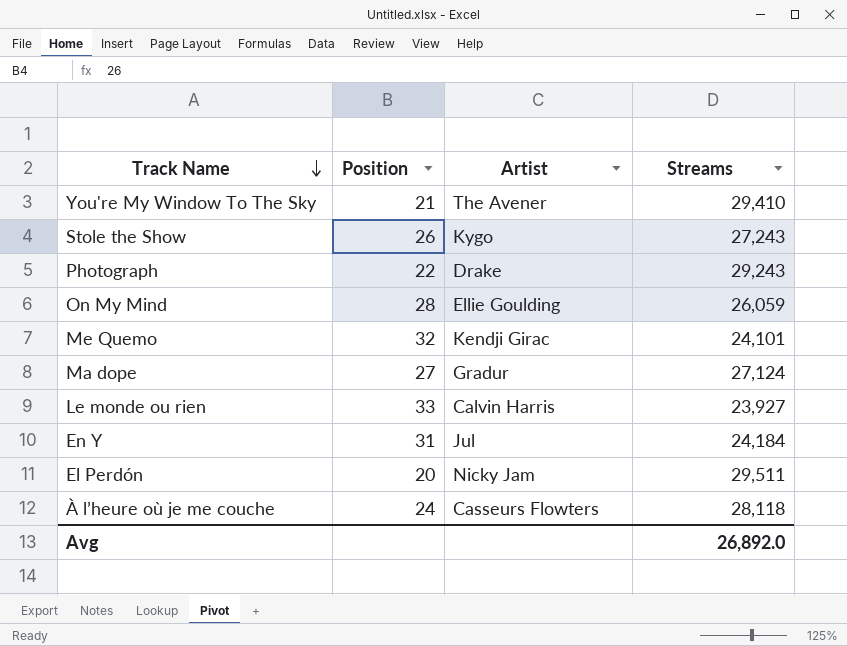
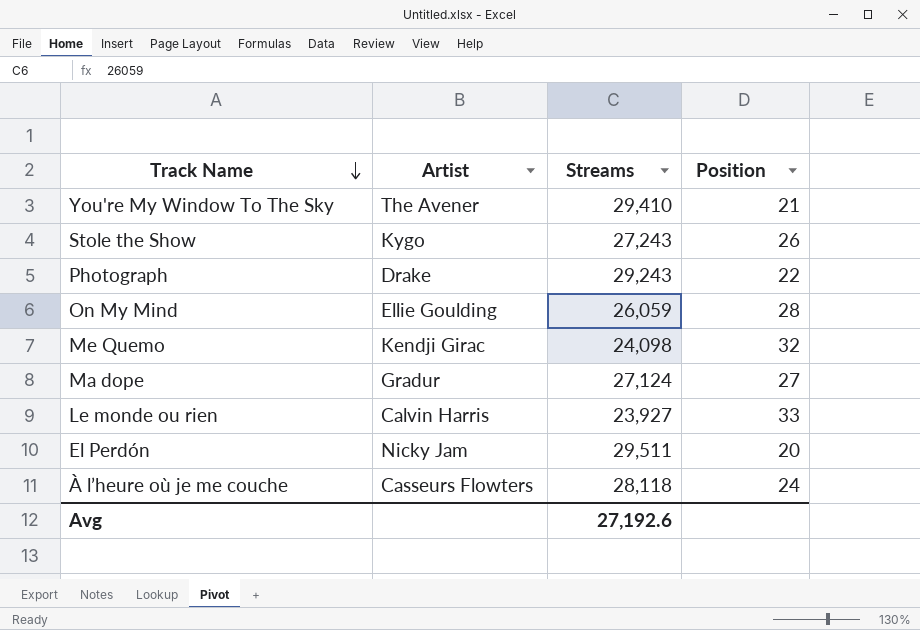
column Position | position: 2 -> 4
row En Y: 31 | Jul | 24,184 -> none
Me Quemo | Streams: 24,101 -> 24,098
Avg | Streams: 26,892.0 -> 27,192.6

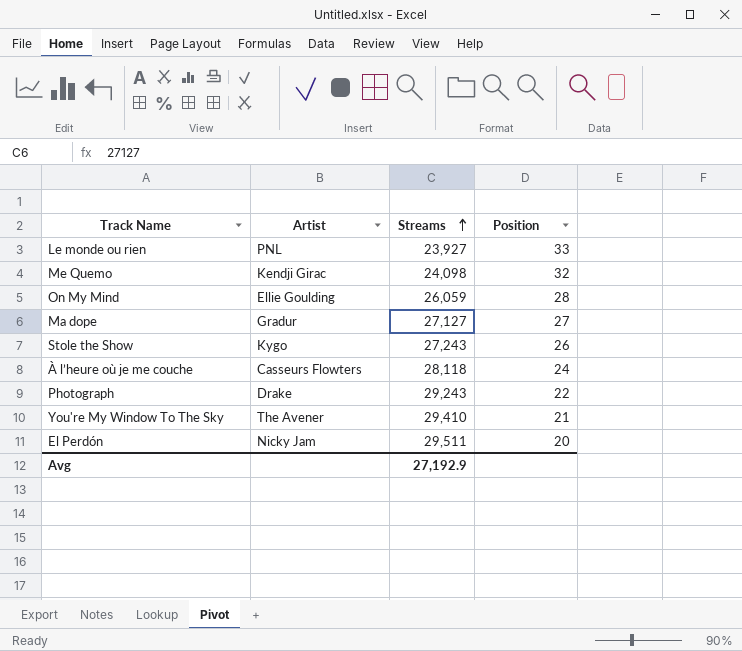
row order: Track Name descending -> Streams ascending
Le monde ou rien | Artist: Calvin Harris -> PNL
Ma dope | Streams: 27,124 -> 27,127
Avg | Streams: 27,192.6 -> 27,192.9

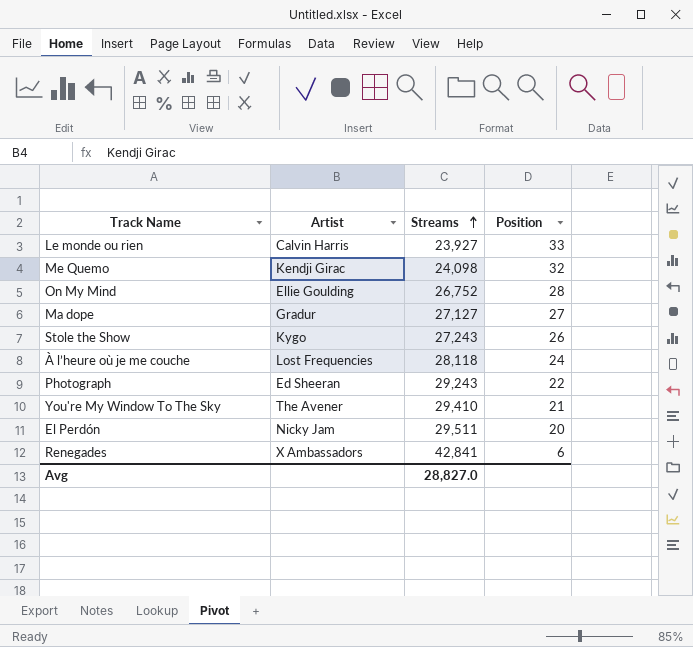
Le monde ou rien | Artist: PNL -> Calvin Harris
On My Mind | Streams: 26,059 -> 26,752
À l’heure où je me couche | Artist: Casseurs Flowters -> Lost Frequencies
Photograph | Artist: Drake -> Ed Sheeran
row Renegades: none -> X Ambassadors | 42,841 | 6
Avg | Streams: 27,192.9 -> 28,827.0

